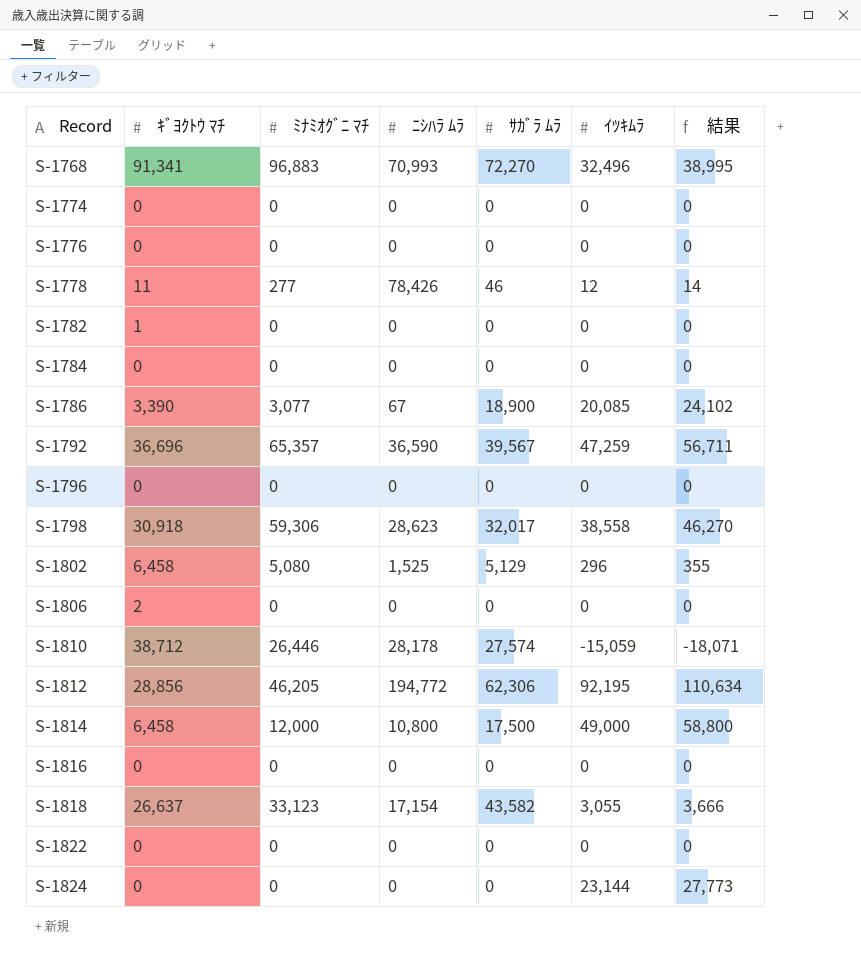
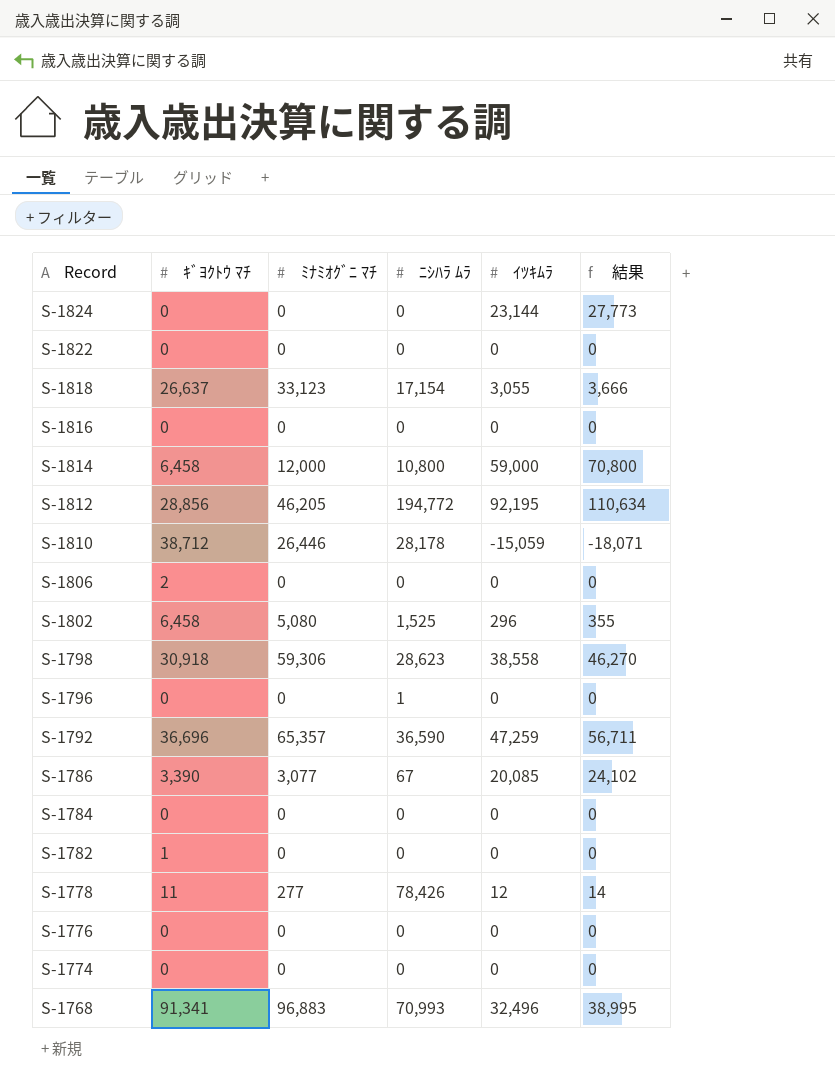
row order: Record ascending -> Record descending
column ｻｶﾞﾗ ﾑﾗ | position: 5 -> none
S-1814 | ｲﾂｷﾑﾗ: 49,000 -> 59,000
S-1814 | 結果: 58,800 -> 70,800
S-1796 | ﾆｼﾊﾗ ﾑﾗ: 0 -> 1

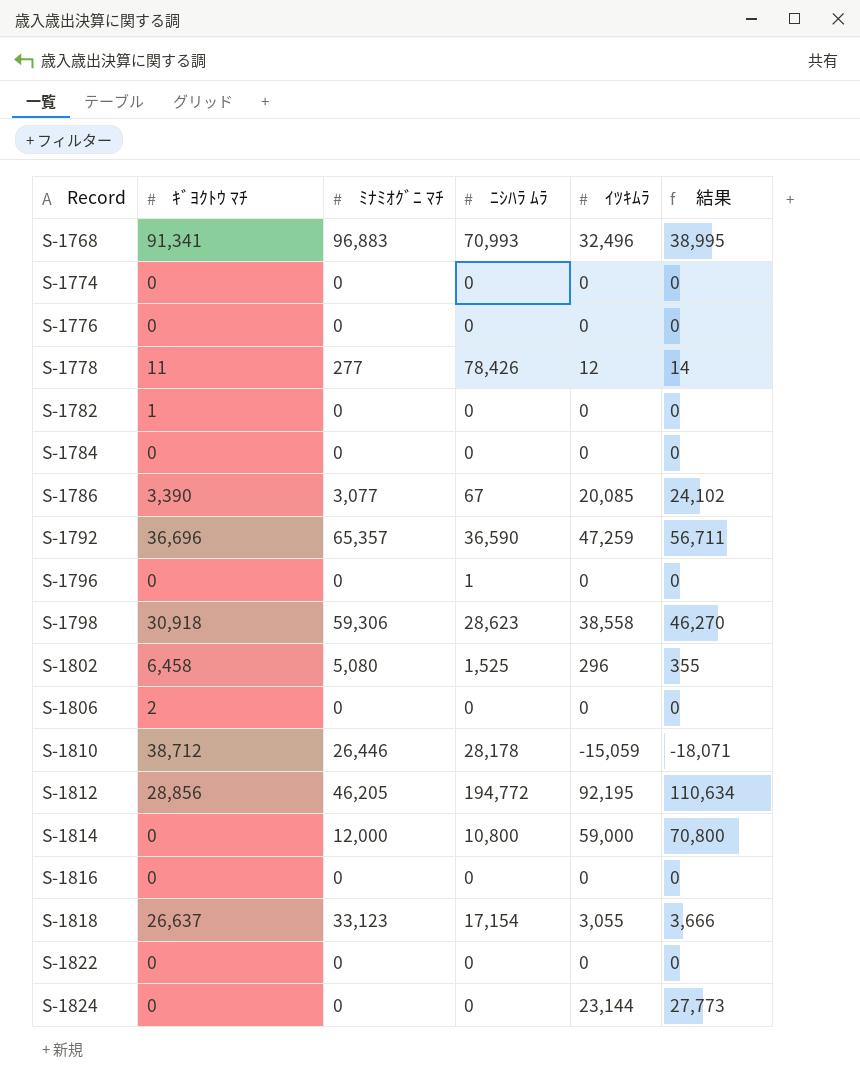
row order: Record descending -> Record ascending
S-1814 | ｷﾞﾖｸﾄｳ ﾏﾁ: 6,458 -> 0

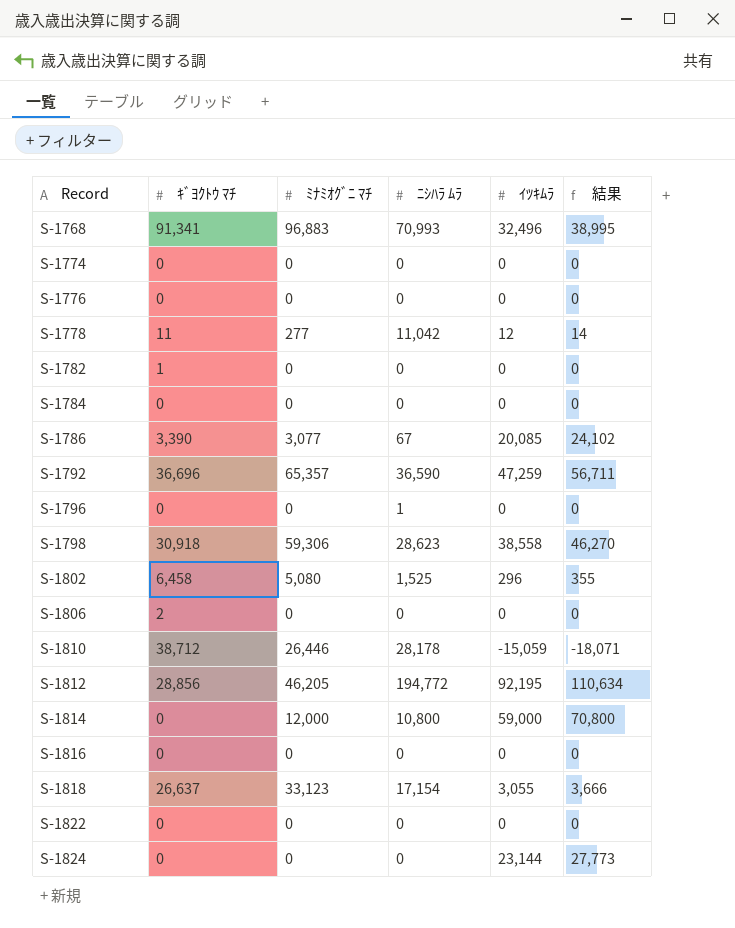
S-1778 | ﾆｼﾊﾗ ﾑﾗ: 78,426 -> 11,042

